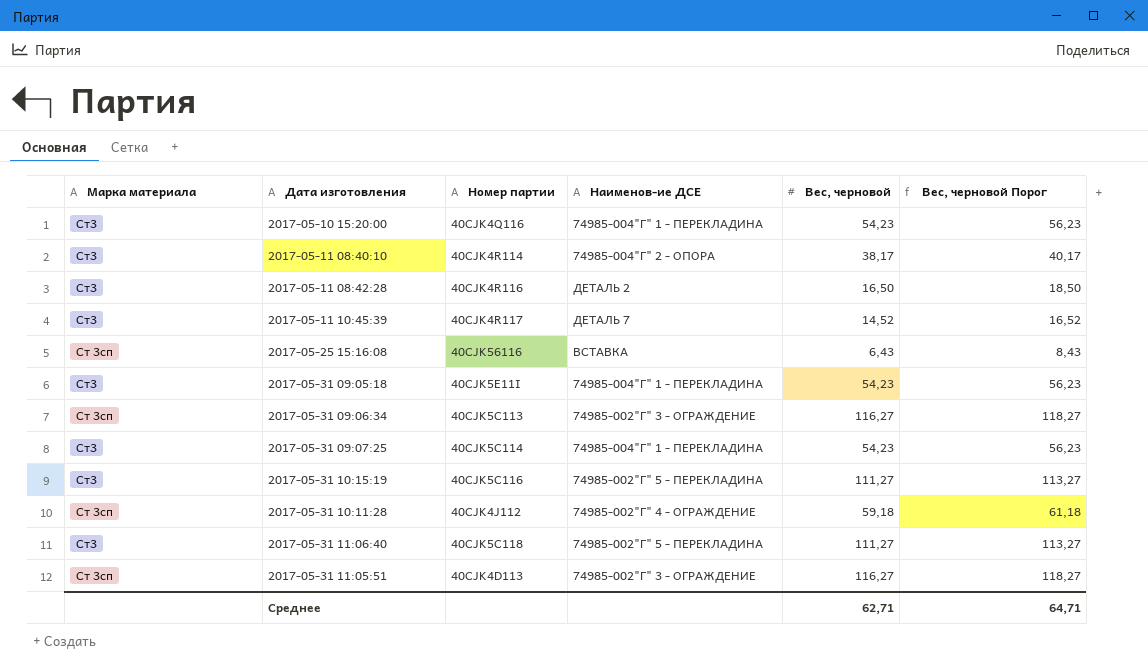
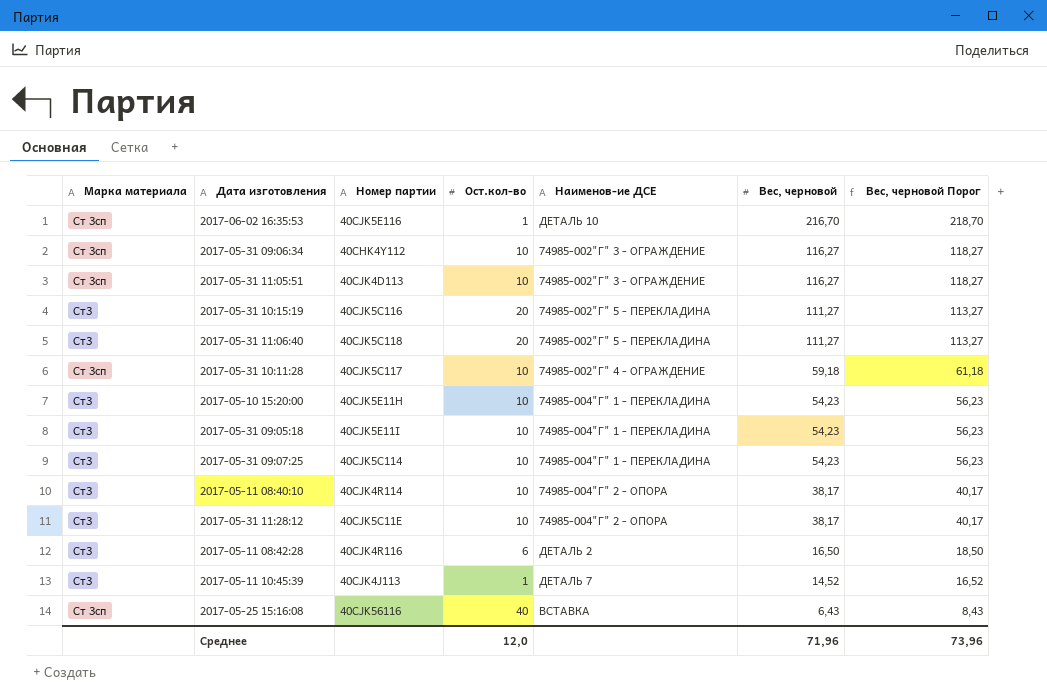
row order: none -> Вес, черновой descending
column Ост.кол-во | position: none -> 4
row 2017-06-02 16:35:53: none -> Ст 3сп | 40CJK5E116 | 1 | ДЕТАЛЬ 10 | 216,70 | 218,70
2017-05-31 09:06:34 | Номер партии: 40CJK5C113 -> 40CHK4Y112
2017-05-31 10:11:28 | Номер партии: 40CJK4J112 -> 40CJK5C117
2017-05-10 15:20:00 | Номер партии: 40CJK4Q116 -> 40CJK5E11H
row 2017-05-31 11:28:12: none -> Ст3 | 40CJK5C11E | 10 | 74985-004"Г" 2 - ОПОРА | 38,17 | 40,17
2017-05-11 10:45:39 | Номер партии: 40CJK4R117 -> 40CJK4J113
Среднее | Вес, черновой: 62,71 -> 71,96
Среднее | Вес, черновой Порог: 64,71 -> 73,96

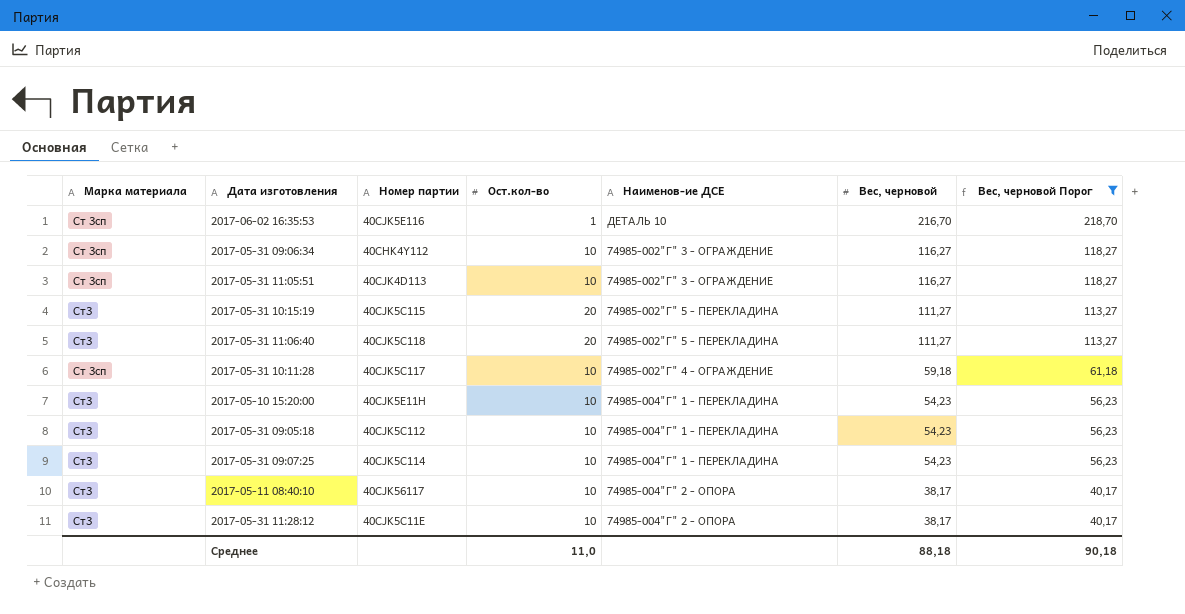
filter: none -> Вес, черновой Порог >= 40,17
2017-05-31 10:15:19 | Номер партии: 40CJK5C116 -> 40CJK5C115
2017-05-31 09:05:18 | Номер партии: 40CJK5E11I -> 40CJK5C112
2017-05-11 08:40:10 | Номер партии: 40CJK4R114 -> 40CJK56117
Среднее | Ост.кол-во: 12,0 -> 11,0
Среднее | Вес, черновой: 71,96 -> 88,18
Среднее | Вес, черновой Порог: 73,96 -> 90,18

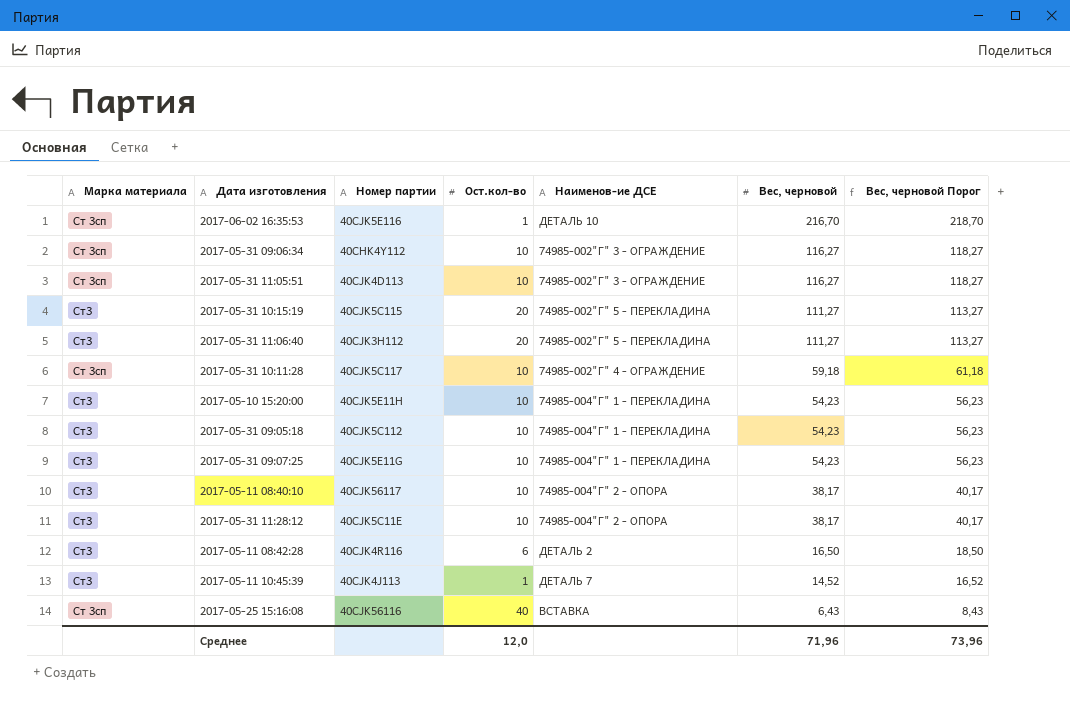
filter: Вес, черновой Порог >= 40,17 -> none
2017-05-31 11:06:40 | Номер партии: 40CJK5C118 -> 40CJK3H112
2017-05-31 09:07:25 | Номер партии: 40CJK5C114 -> 40CJK5E11G
Среднее | Ост.кол-во: 11,0 -> 12,0
Среднее | Вес, черновой: 88,18 -> 71,96
Среднее | Вес, черновой Порог: 90,18 -> 73,96

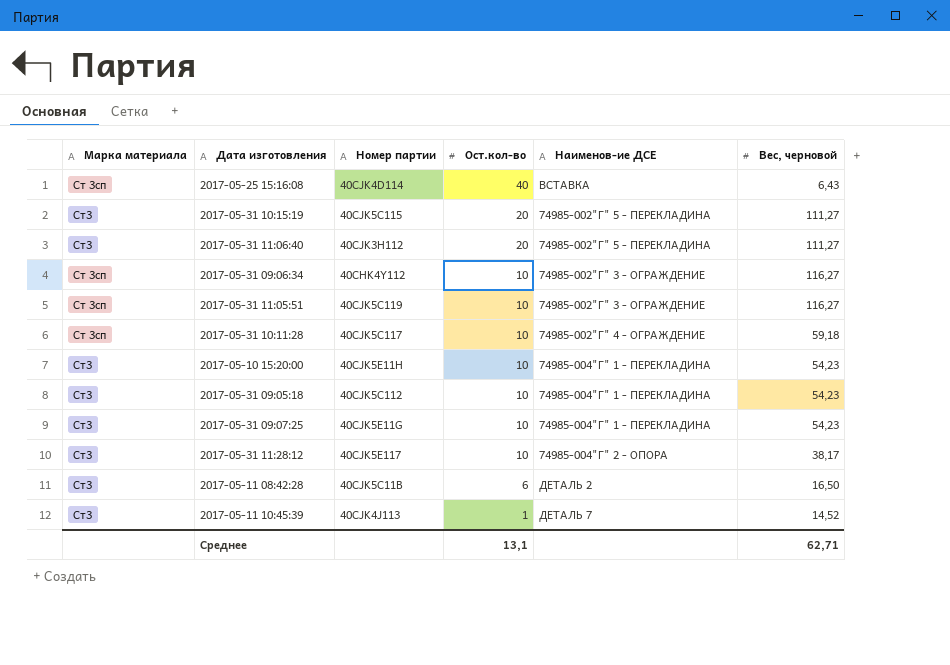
row order: Вес, черновой descending -> Ост.кол-во descending
column Вес, черновой Порог | formula: [Вес, черновой] + 2 -> none
row 2017-06-02 16:35:53: Ст 3сп | 40CJK5E116 | 1 | ДЕТАЛЬ 10 | 216,70 | 218,70 -> none
row 2017-05-11 08:40:10: Ст3 | 40CJK56117 | 10 | 74985-004"Г" 2 - ОПОРА | 38,17 | 40,17 -> none
2017-05-25 15:16:08 | Номер партии: 40CJK56116 -> 40CJK4D114
2017-05-31 11:05:51 | Номер партии: 40CJK4D113 -> 40CJK5C119
2017-05-31 11:28:12 | Номер партии: 40CJK5C11E -> 40CJK5E117
2017-05-11 08:42:28 | Номер партии: 40CJK4R116 -> 40CJK5C11B
Среднее | Ост.кол-во: 12,0 -> 13,1
Среднее | Вес, черновой: 71,96 -> 62,71

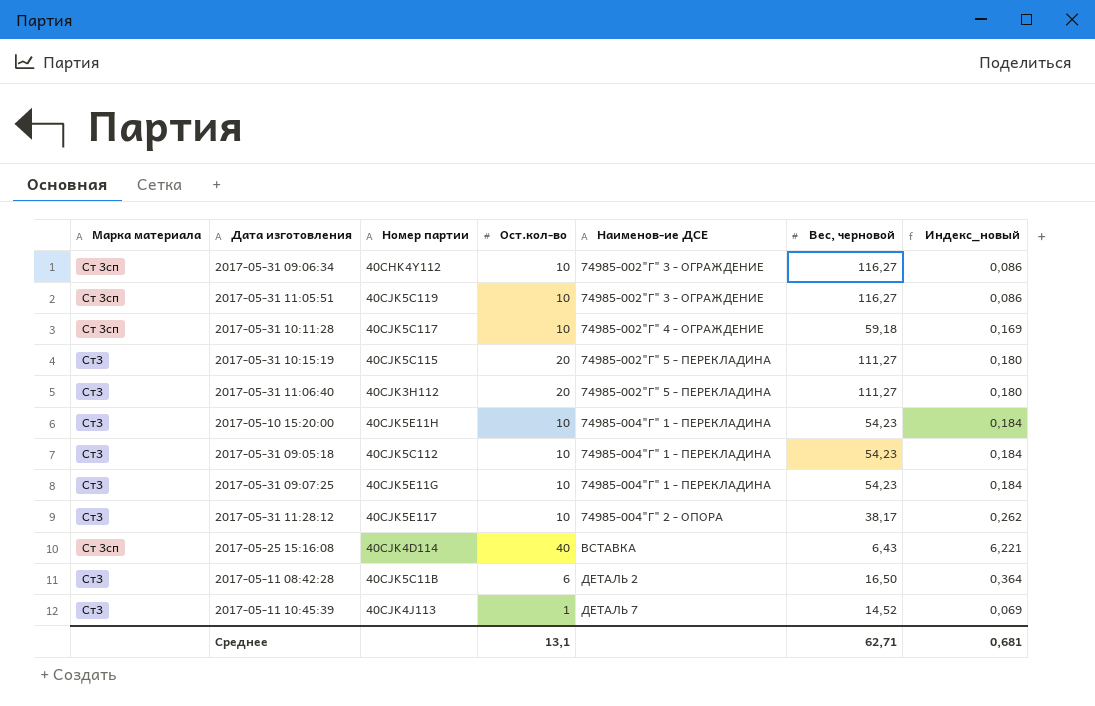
row order: Ост.кол-во descending -> Наименов-ие ДСЕ ascending
column Индекс_новый | formula: none -> [Ост.кол-во] / [Вес, черновой]

